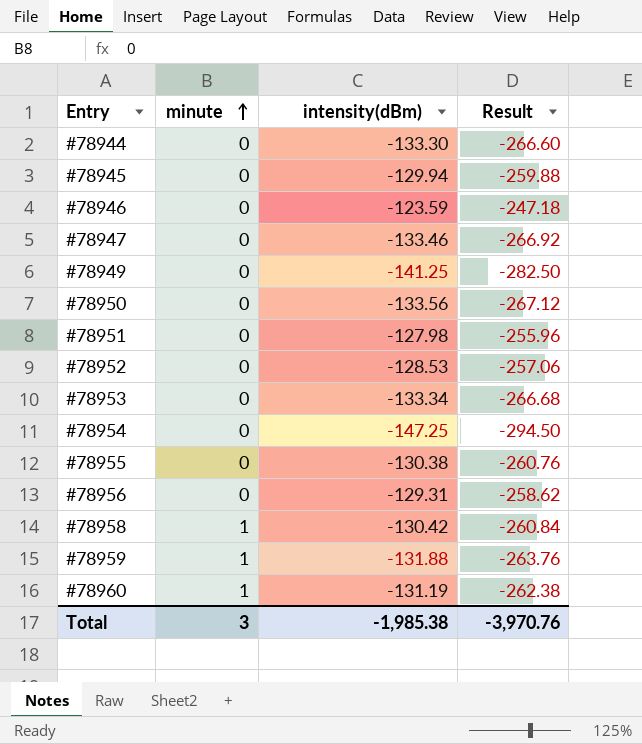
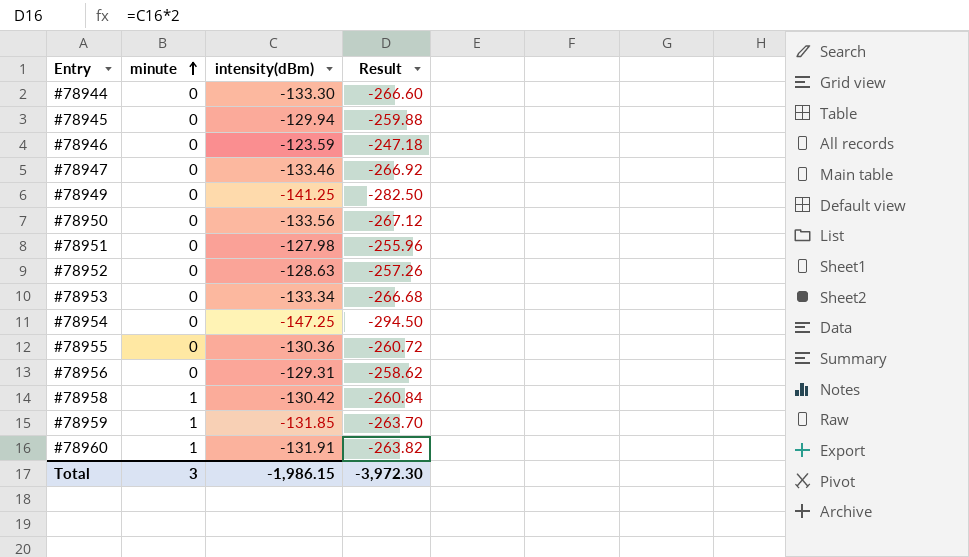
#78952 | intensity(dBm): -128.53 -> -128.63
#78952 | Result: -257.06 -> -257.26
#78955 | intensity(dBm): -130.38 -> -130.36
#78955 | Result: -260.76 -> -260.72
#78959 | intensity(dBm): -131.88 -> -131.85
#78959 | Result: -263.76 -> -263.70
#78960 | intensity(dBm): -131.19 -> -131.91
#78960 | Result: -262.38 -> -263.82
Total | intensity(dBm): -1,985.38 -> -1,986.15
Total | Result: -3,970.76 -> -3,972.30

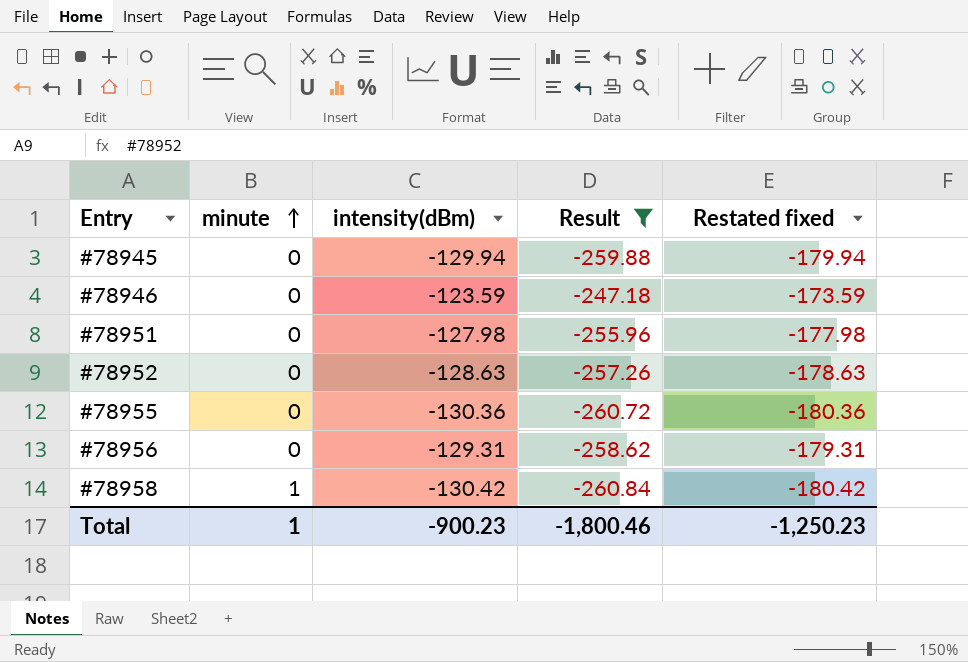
filter: none -> Result >= -260.84
column Restated fixed | formula: none -> [intensity(dBm)] - 50
Total | minute: 3 -> 1
Total | intensity(dBm): -1,986.15 -> -900.23
Total | Result: -3,972.30 -> -1,800.46

